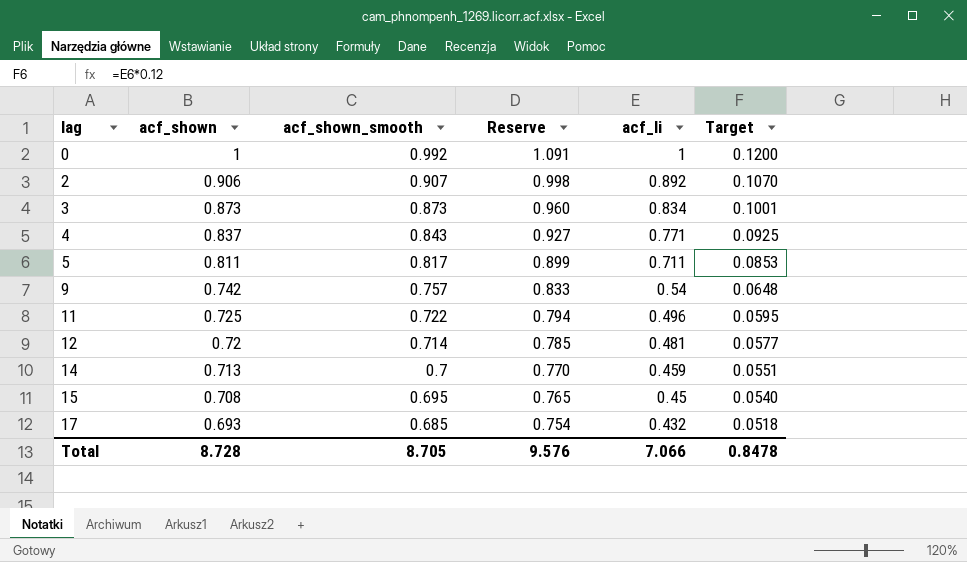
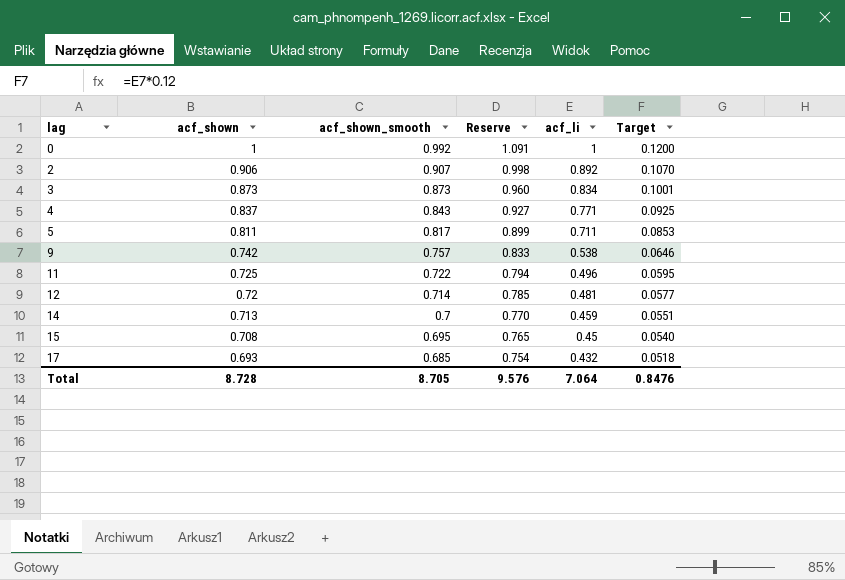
9 | acf_li: 0.54 -> 0.538
9 | Target: 0.0648 -> 0.0646
Total | acf_li: 7.066 -> 7.064
Total | Target: 0.8478 -> 0.8476

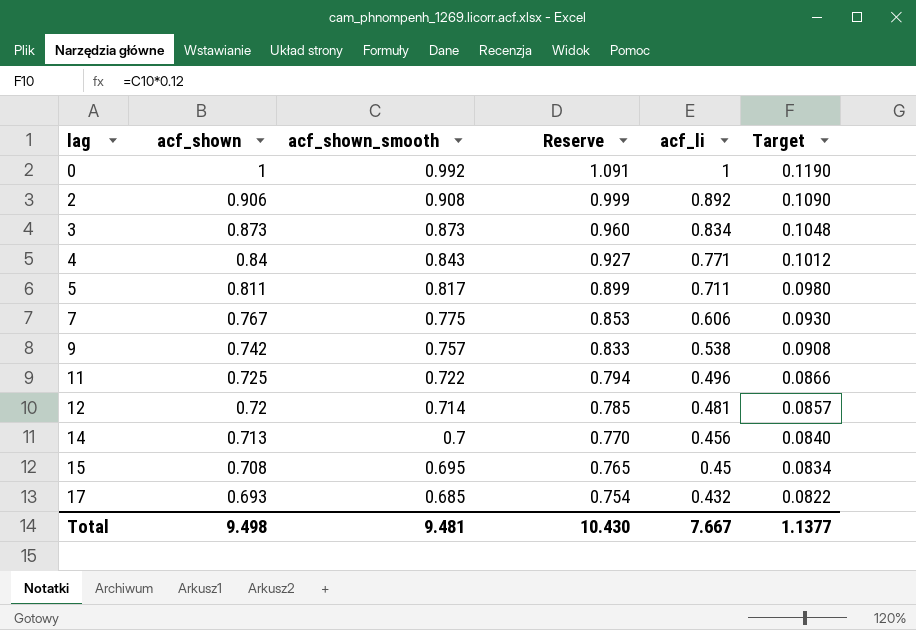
column Target | formula: [acf_li] * 0.12 -> [acf_shown_smooth] * 0.12
2 | acf_shown_smooth: 0.907 -> 0.908
2 | Reserve: 0.998 -> 0.999
4 | acf_shown: 0.837 -> 0.84
row 7: none -> 0.767 | 0.775 | 0.853 | 0.606 | 0.0930
14 | acf_li: 0.459 -> 0.456
Total | acf_shown: 8.728 -> 9.498
Total | acf_shown_smooth: 8.705 -> 9.481
Total | Reserve: 9.576 -> 10.430
Total | acf_li: 7.064 -> 7.667
Total | Target: 0.8476 -> 1.1377

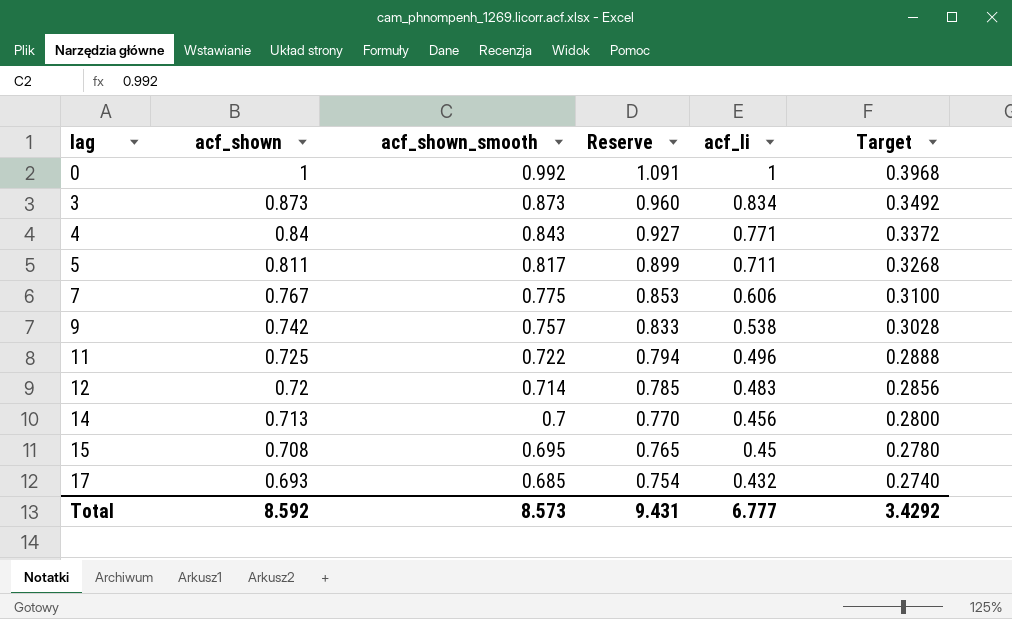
column Target | formula: [acf_shown_smooth] * 0.12 -> [acf_shown_smooth] * 0.4
row 2: 0.906 | 0.908 | 0.999 | 0.892 | 0.1090 -> none
12 | acf_li: 0.481 -> 0.483
Total | acf_shown: 9.498 -> 8.592
Total | acf_shown_smooth: 9.481 -> 8.573
Total | Reserve: 10.430 -> 9.431
Total | acf_li: 7.667 -> 6.777
Total | Target: 1.1377 -> 3.4292

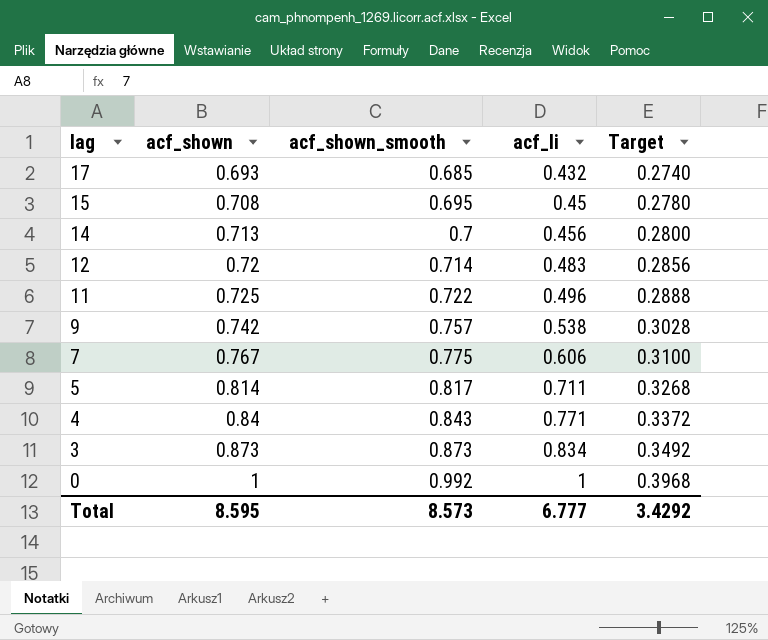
row order: lag ascending -> lag descending
column Reserve | formula: [acf_shown_smooth] * 1.1 -> none
5 | acf_shown: 0.811 -> 0.814
Total | acf_shown: 8.592 -> 8.595

